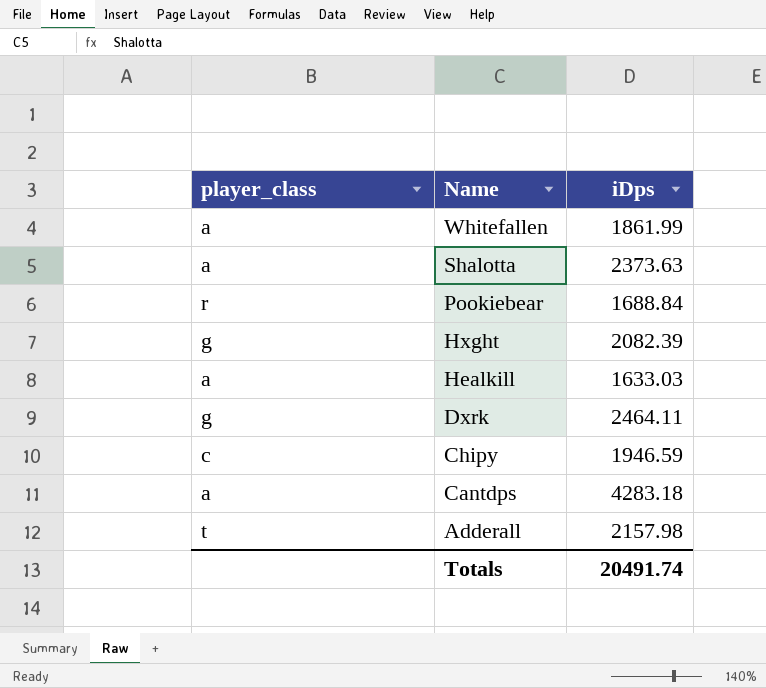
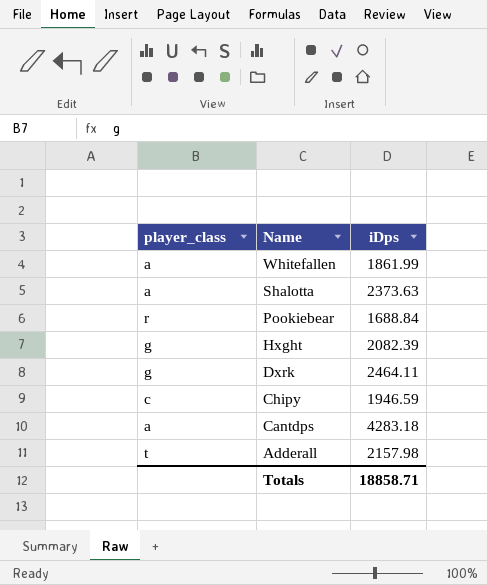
row Healkill: a | 1633.03 -> none
Totals | iDps: 20491.74 -> 18858.71

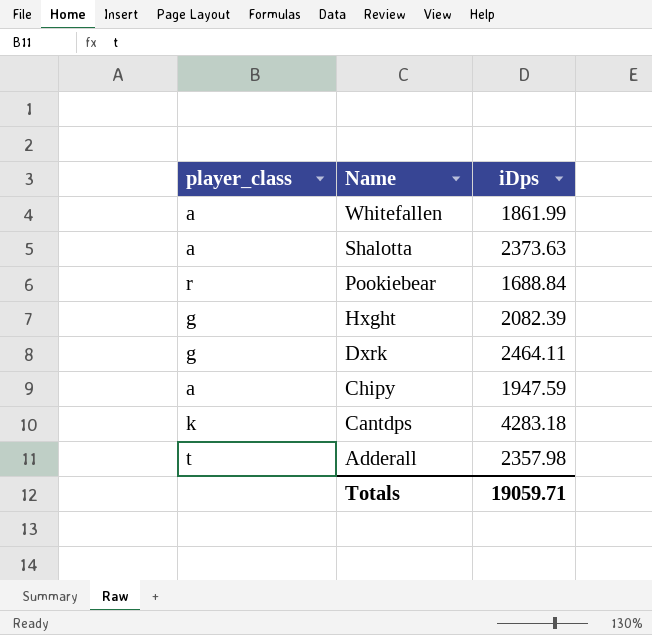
Chipy | player_class: c -> a
Chipy | iDps: 1946.59 -> 1947.59
Cantdps | player_class: a -> k
Adderall | iDps: 2157.98 -> 2357.98
Totals | iDps: 18858.71 -> 19059.71

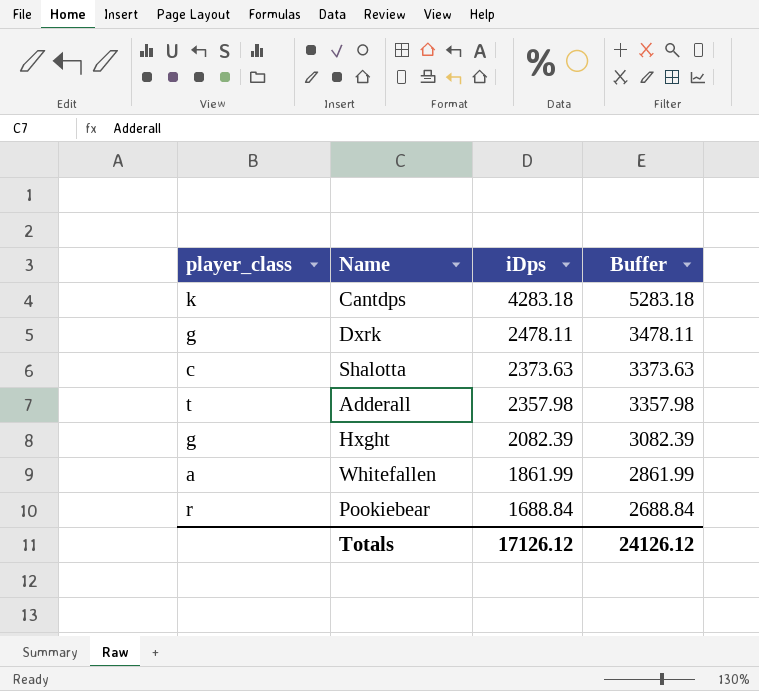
row order: Name descending -> iDps descending
column Buffer | formula: none -> [iDps] + 1000
row Chipy: a | 1947.59 -> none
Dxrk | iDps: 2464.11 -> 2478.11
Shalotta | player_class: a -> c
Totals | iDps: 19059.71 -> 17126.12

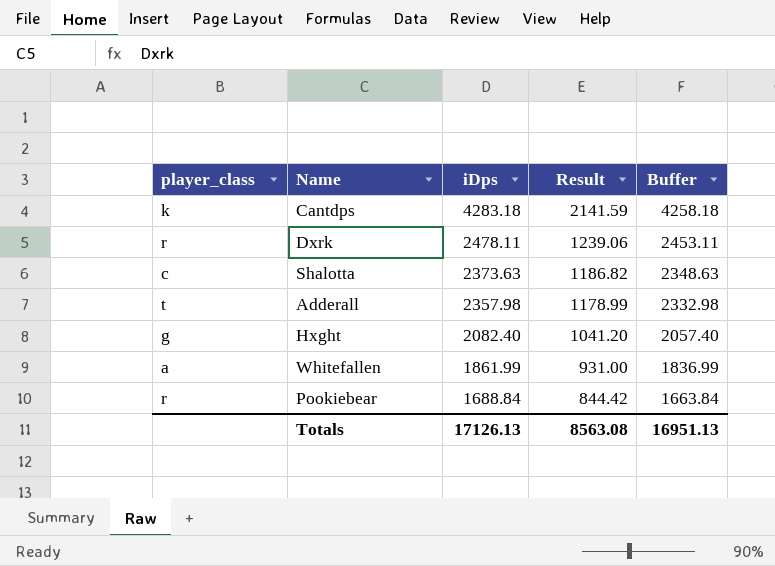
column Result | formula: none -> [iDps] * 0.5
column Buffer | formula: [iDps] + 1000 -> [iDps] - 25
Dxrk | player_class: g -> r
Hxght | iDps: 2082.39 -> 2082.40
Totals | iDps: 17126.12 -> 17126.13
Totals | Buffer: 24126.12 -> 16951.13

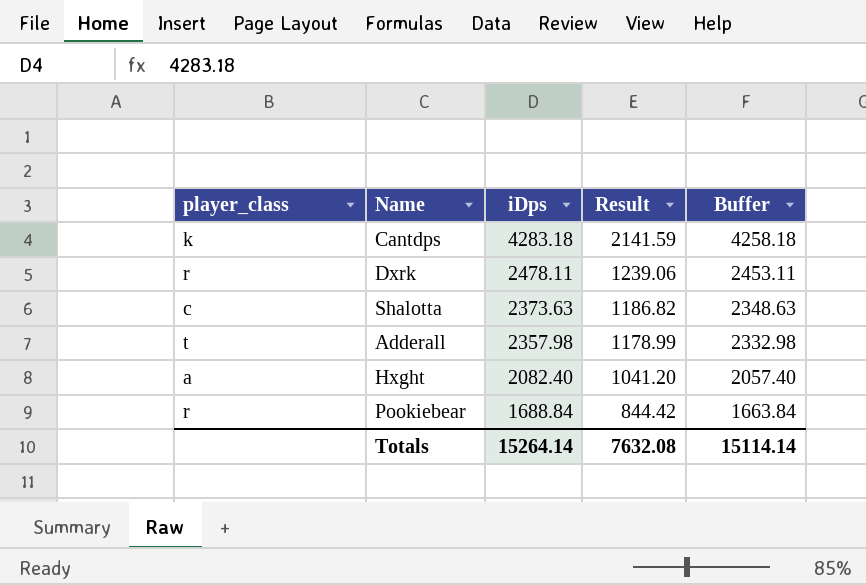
row Whitefallen: a | 1861.99 | 931.00 | 1836.99 -> none
Hxght | player_class: g -> a
Totals | iDps: 17126.13 -> 15264.14
Totals | Result: 8563.08 -> 7632.08
Totals | Buffer: 16951.13 -> 15114.14

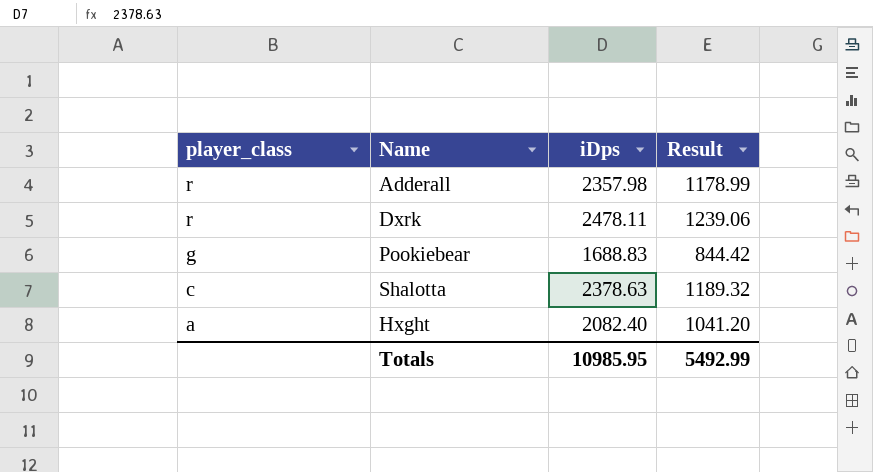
row order: iDps descending -> player_class descending
column Buffer | formula: [iDps] - 25 -> none
row Cantdps: k | 4283.18 | 2141.59 | 4258.18 -> none
Adderall | player_class: t -> r
Pookiebear | player_class: r -> g
Pookiebear | iDps: 1688.84 -> 1688.83
Shalotta | iDps: 2373.63 -> 2378.63
Shalotta | Result: 1186.82 -> 1189.32
Totals | iDps: 15264.14 -> 10985.95
Totals | Result: 7632.08 -> 5492.99

